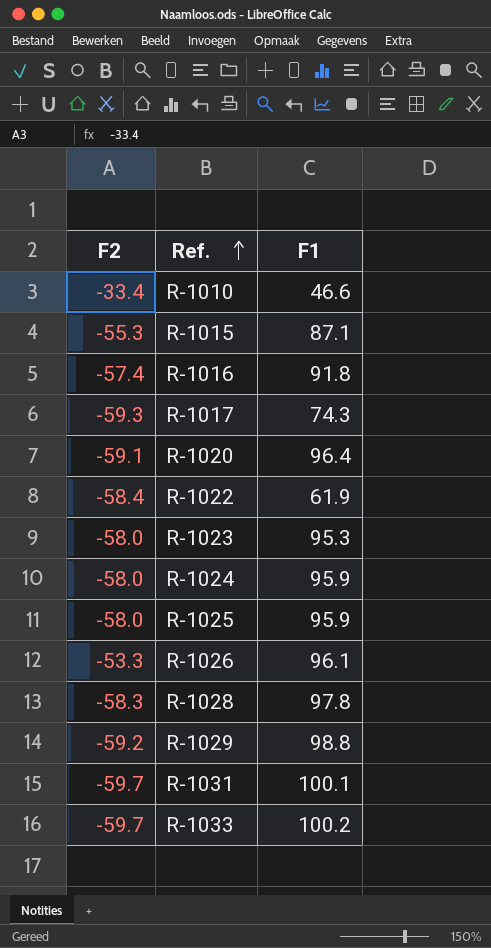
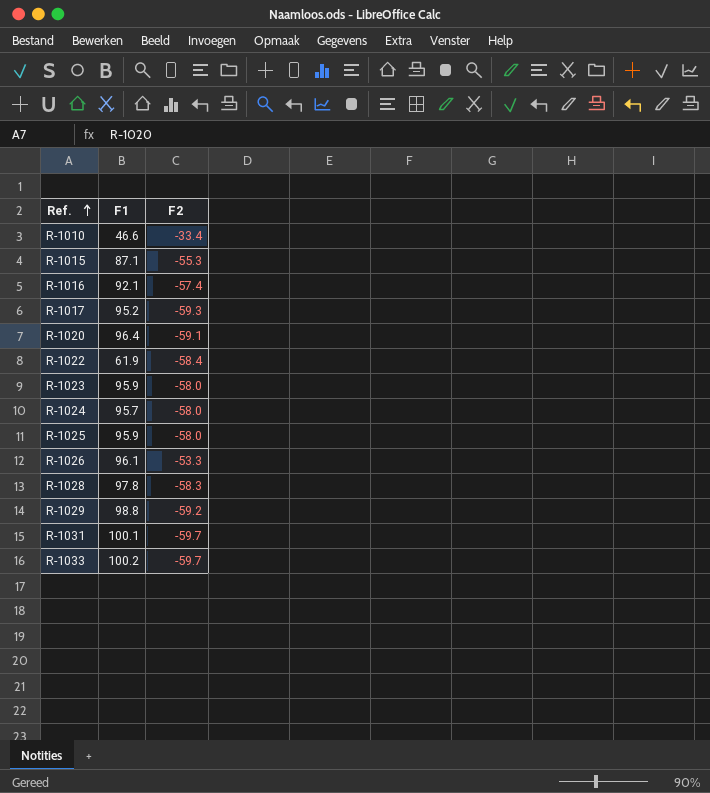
column F2 | position: 1 -> 3
R-1016 | F1: 91.8 -> 92.1
R-1017 | F1: 74.3 -> 95.2
R-1023 | F1: 95.3 -> 95.9
R-1024 | F1: 95.9 -> 95.7

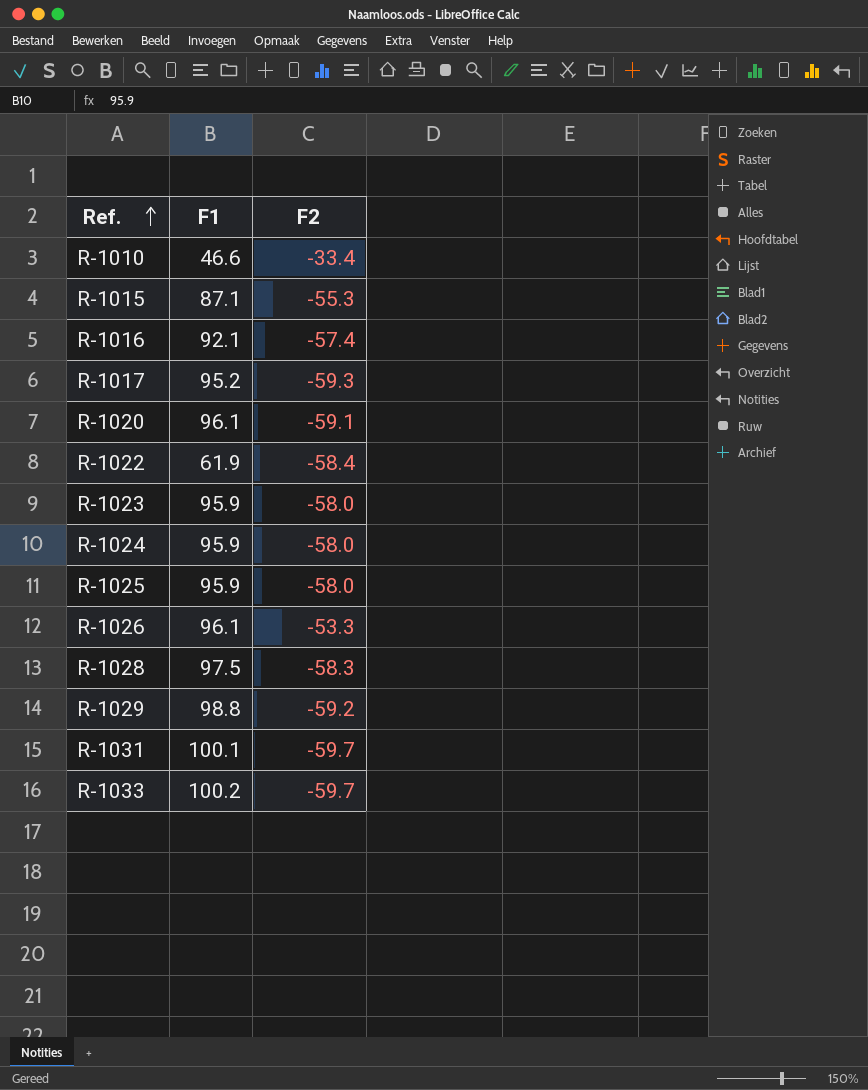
R-1020 | F1: 96.4 -> 96.1
R-1024 | F1: 95.7 -> 95.9
R-1028 | F1: 97.8 -> 97.5

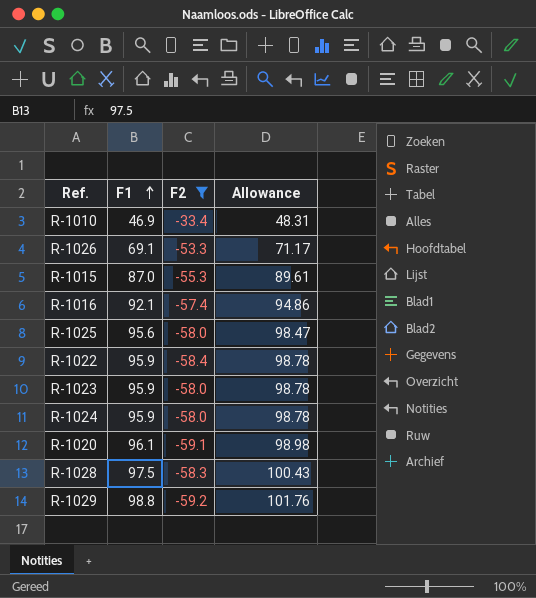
filter: none -> F2 >= -59.2
row order: Ref. ascending -> F1 ascending
column Allowance | formula: none -> [F1] * 1.03
R-1010 | F1: 46.6 -> 46.9
R-1026 | F1: 96.1 -> 69.1
R-1015 | F1: 87.1 -> 87.0
R-1025 | F1: 95.9 -> 95.6
R-1022 | F1: 61.9 -> 95.9

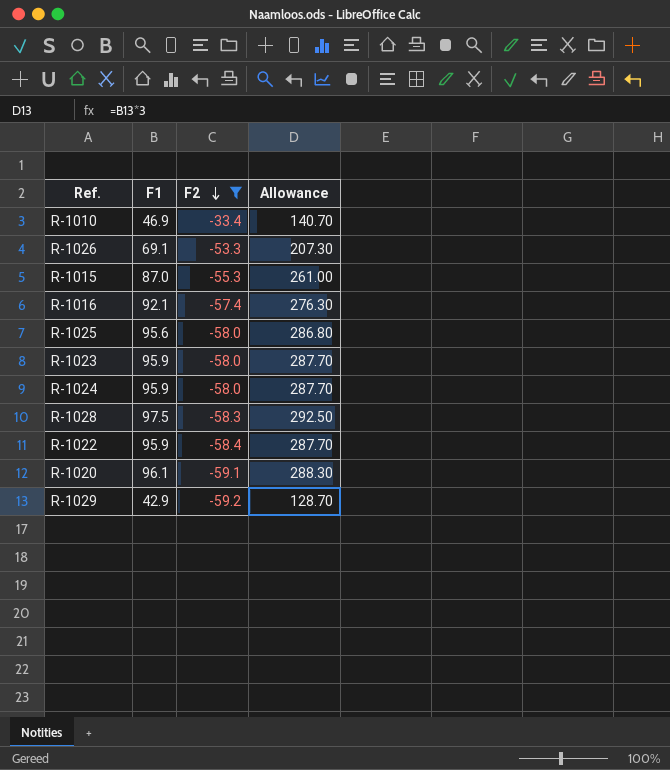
row order: F1 ascending -> F2 descending
column Allowance | formula: [F1] * 1.03 -> [F1] * 3
R-1029 | F1: 98.8 -> 42.9

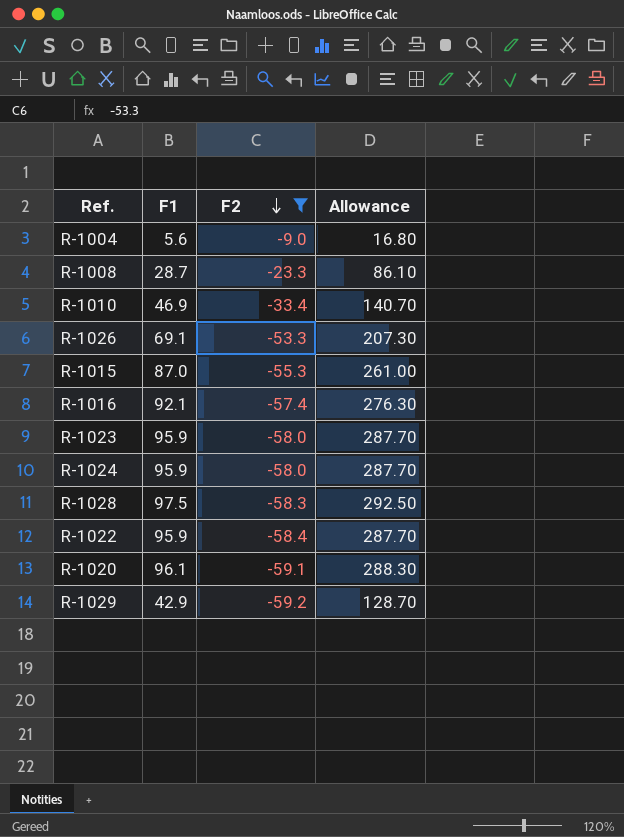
row R-1025: 95.6 | -58.0 | 286.80 -> none
row R-1004: none -> 5.6 | -9.0 | 16.80
row R-1008: none -> 28.7 | -23.3 | 86.10

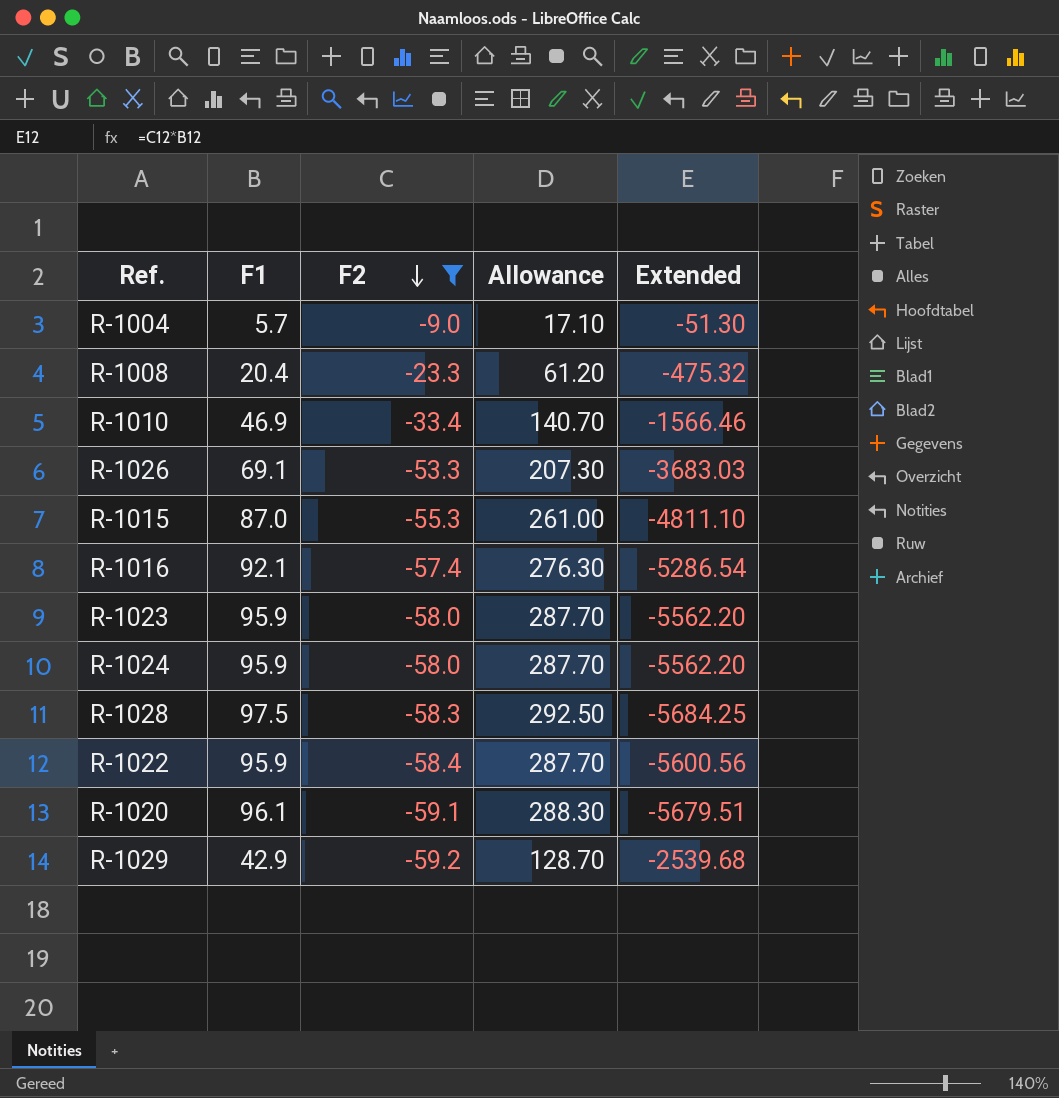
column Extended | formula: none -> [F1] * [F2]
R-1004 | F1: 5.6 -> 5.7
R-1004 | Allowance: 16.80 -> 17.10
R-1008 | F1: 28.7 -> 20.4
R-1008 | Allowance: 86.10 -> 61.20

